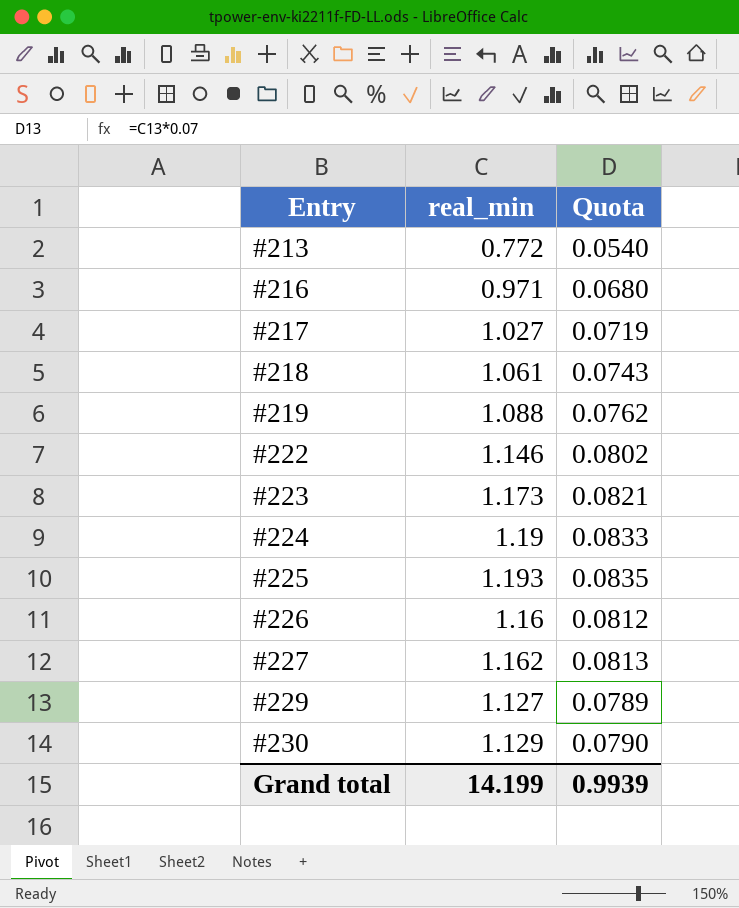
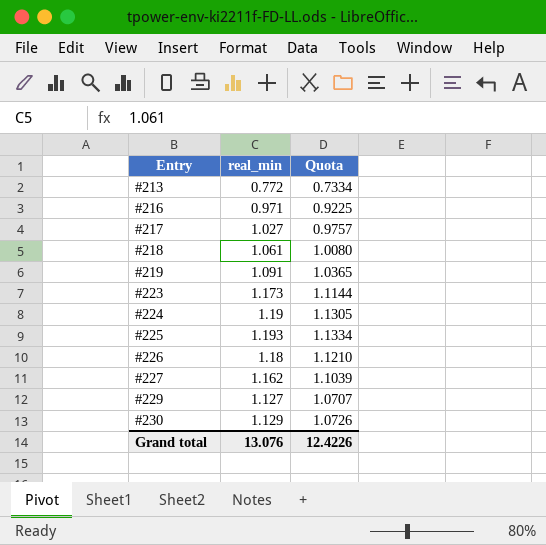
column Quota | formula: [real_min] * 0.07 -> [real_min] * 0.95
row #222: 1.146 | 0.0802 -> none
#219 | real_min: 1.088 -> 1.091
#226 | real_min: 1.16 -> 1.18
Grand total | real_min: 14.199 -> 13.076
Grand total | Quota: 0.9939 -> 12.4226

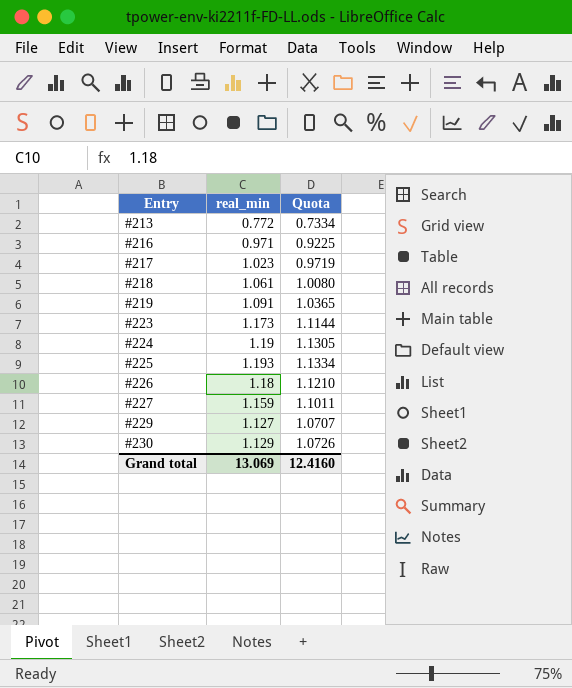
#217 | real_min: 1.027 -> 1.023
#217 | Quota: 0.9757 -> 0.9719
#227 | real_min: 1.162 -> 1.159
#227 | Quota: 1.1039 -> 1.1011
Grand total | real_min: 13.076 -> 13.069
Grand total | Quota: 12.4226 -> 12.4160

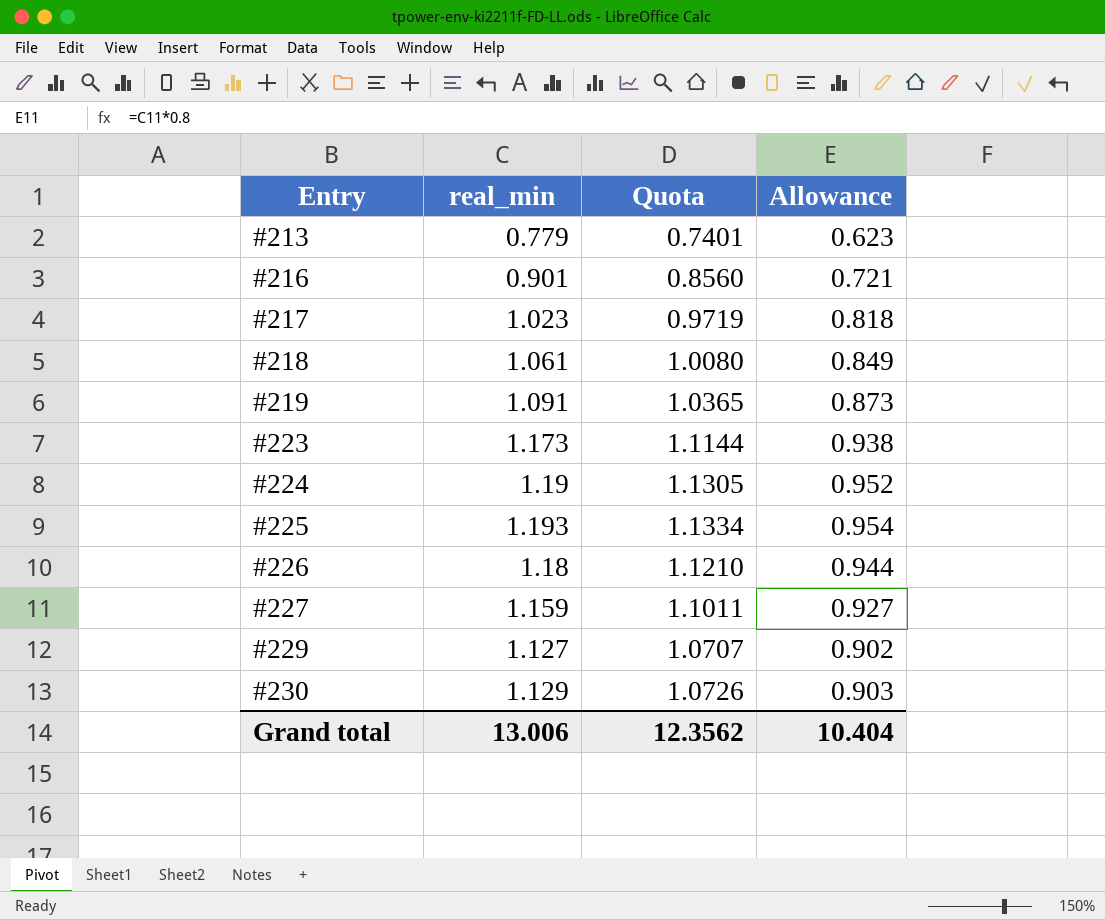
column Allowance | formula: none -> [real_min] * 0.8
#213 | real_min: 0.772 -> 0.779
#213 | Quota: 0.7334 -> 0.7401
#216 | real_min: 0.971 -> 0.901
#216 | Quota: 0.9225 -> 0.8560
Grand total | real_min: 13.069 -> 13.006
Grand total | Quota: 12.4160 -> 12.3562

